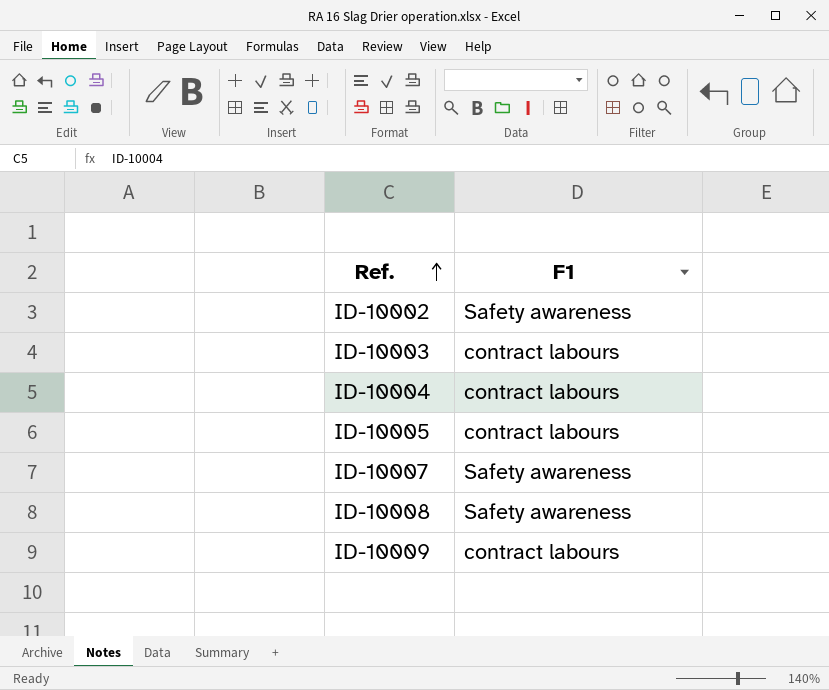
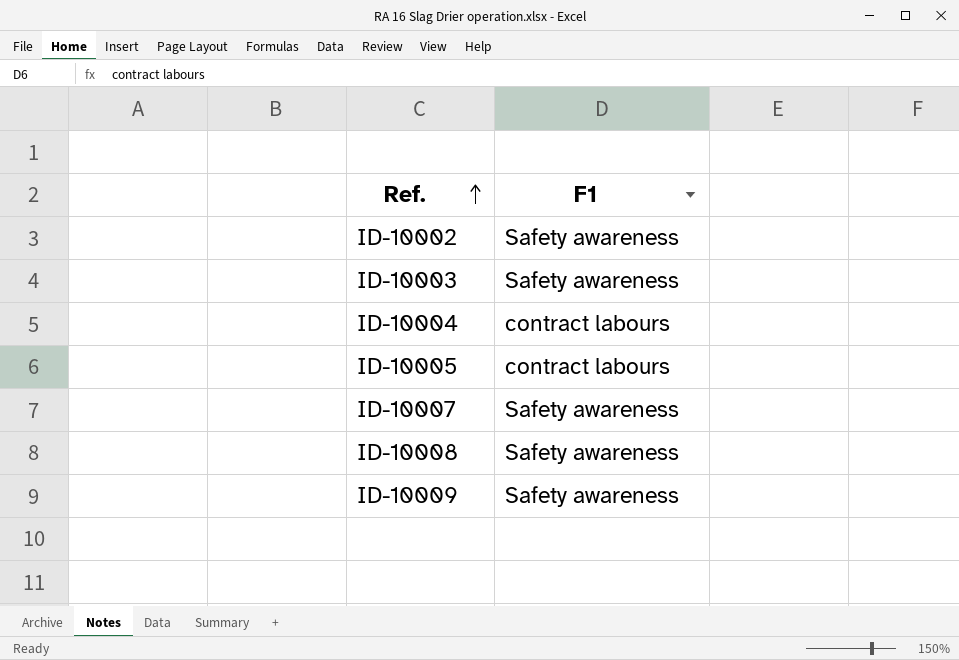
ID-10003 | F1: contract labours -> Safety awareness
ID-10009 | F1: contract labours -> Safety awareness

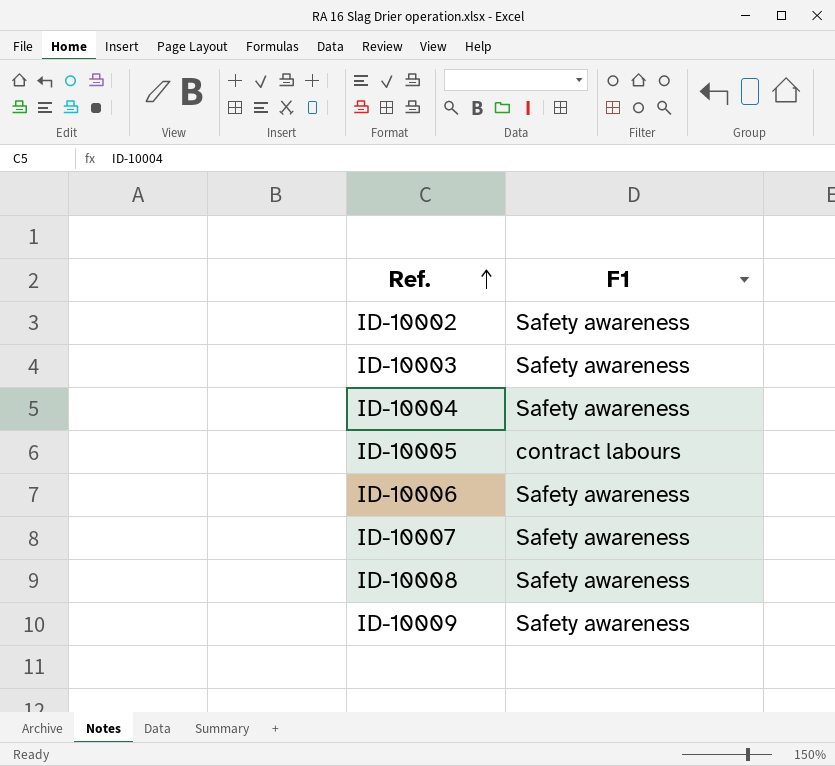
ID-10004 | F1: contract labours -> Safety awareness
row ID-10006: none -> Safety awareness

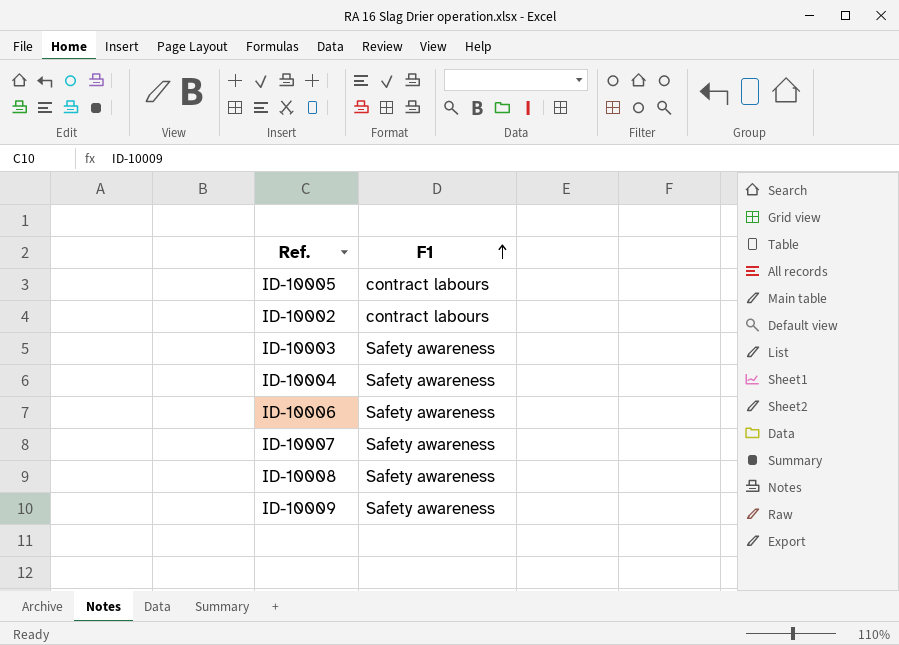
row order: Ref. ascending -> F1 ascending
ID-10002 | F1: Safety awareness -> contract labours

